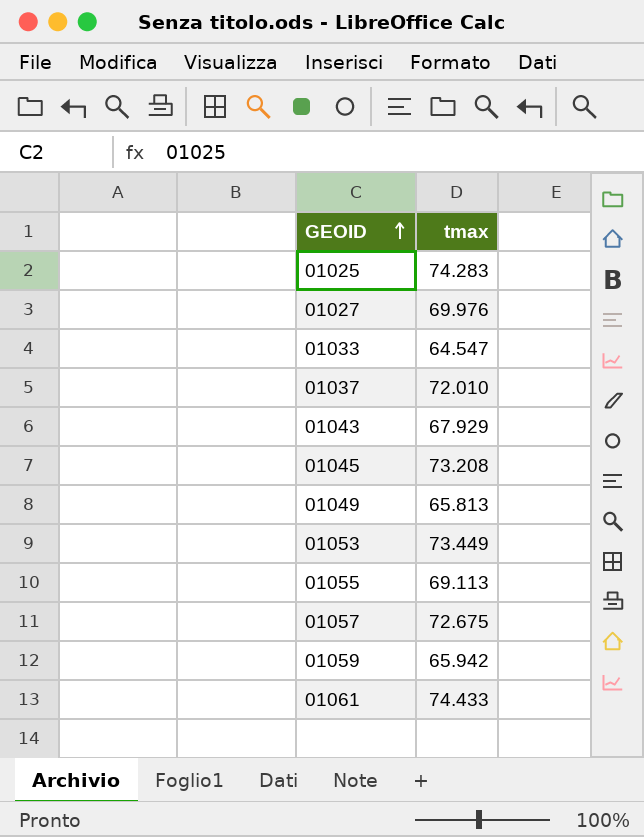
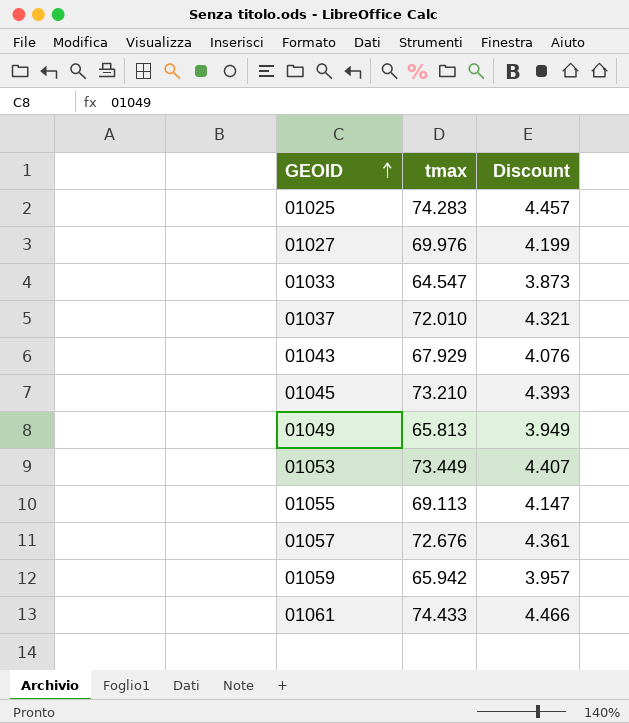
column Discount | formula: none -> [tmax] * 0.06
01045 | tmax: 73.208 -> 73.210
01057 | tmax: 72.675 -> 72.676

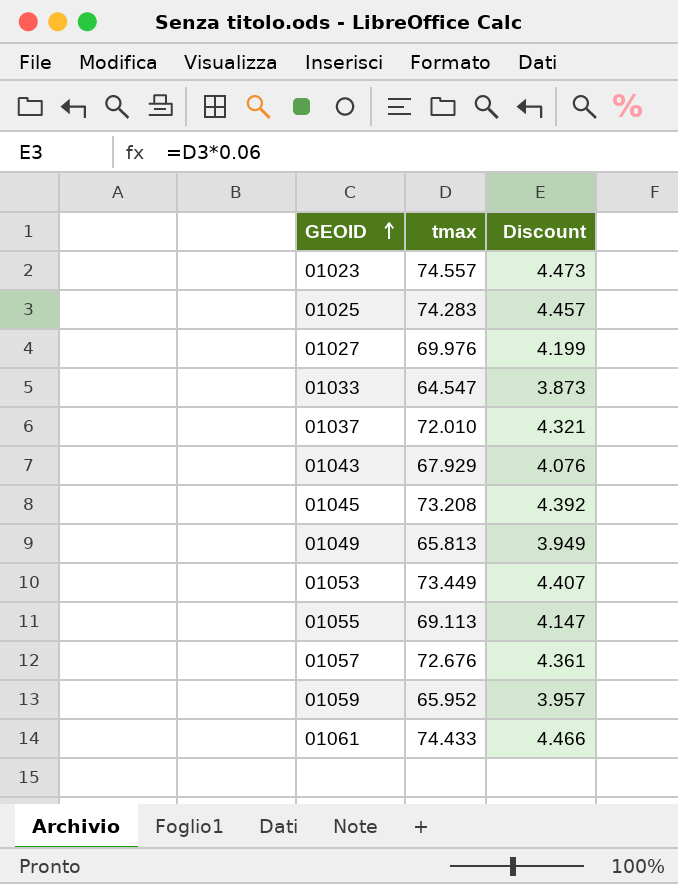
row 01023: none -> 74.557 | 4.473
01045 | tmax: 73.210 -> 73.208
01045 | Discount: 4.393 -> 4.392
01059 | tmax: 65.942 -> 65.952

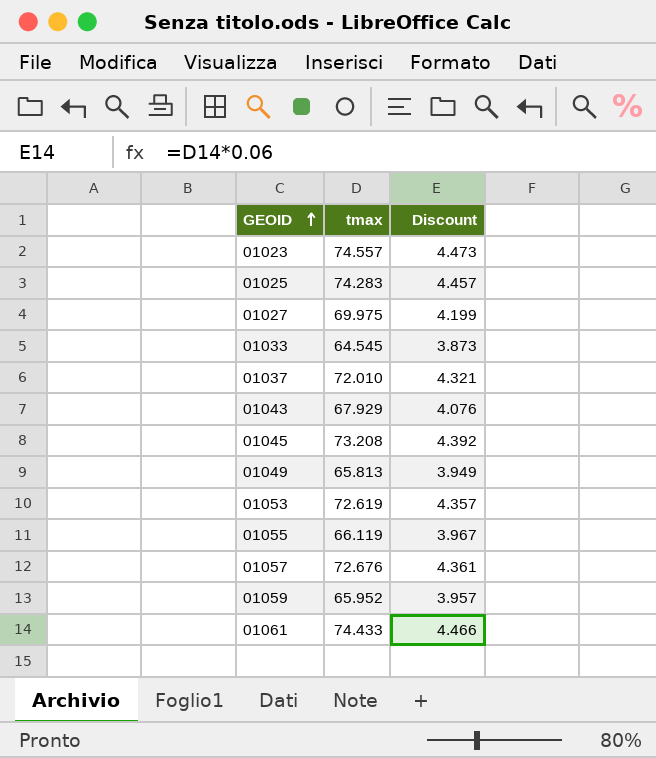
01027 | tmax: 69.976 -> 69.975
01033 | tmax: 64.547 -> 64.545
01053 | tmax: 73.449 -> 72.619
01053 | Discount: 4.407 -> 4.357
01055 | tmax: 69.113 -> 66.119
01055 | Discount: 4.147 -> 3.967

